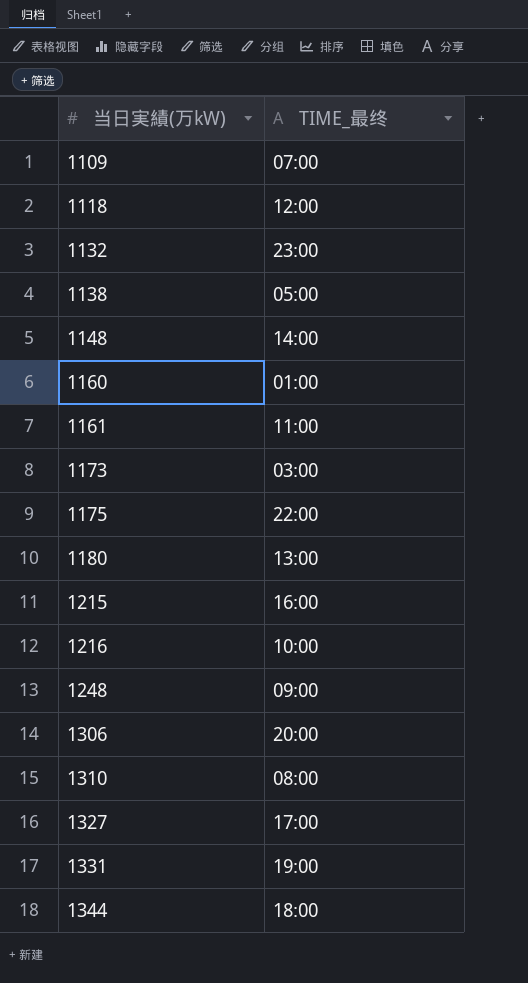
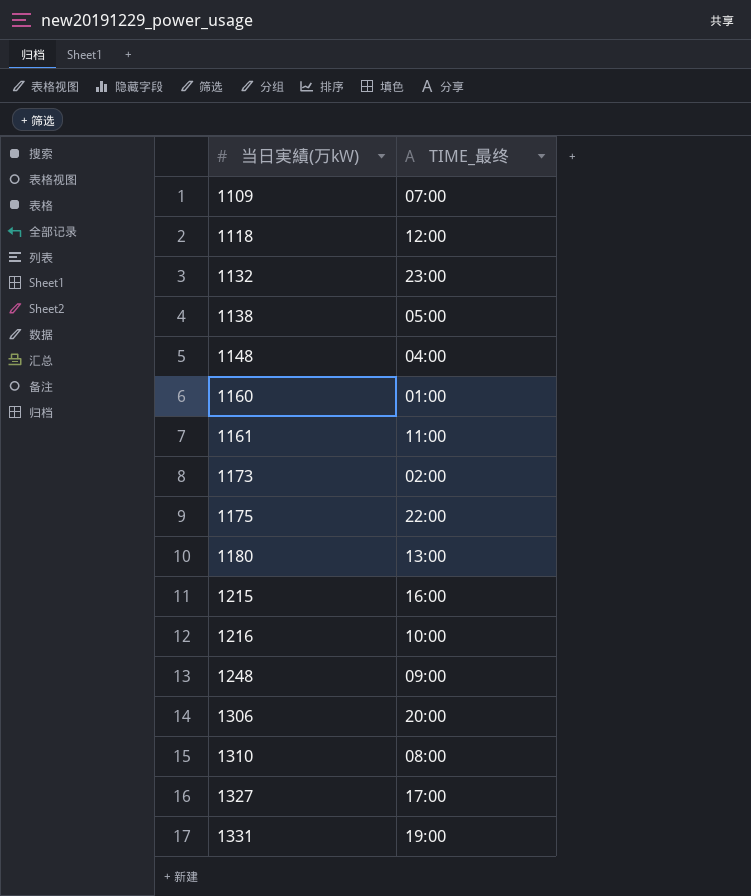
row 1344: 18:00 -> none
1148 | TIME_最终: 14:00 -> 04:00
1173 | TIME_最终: 03:00 -> 02:00

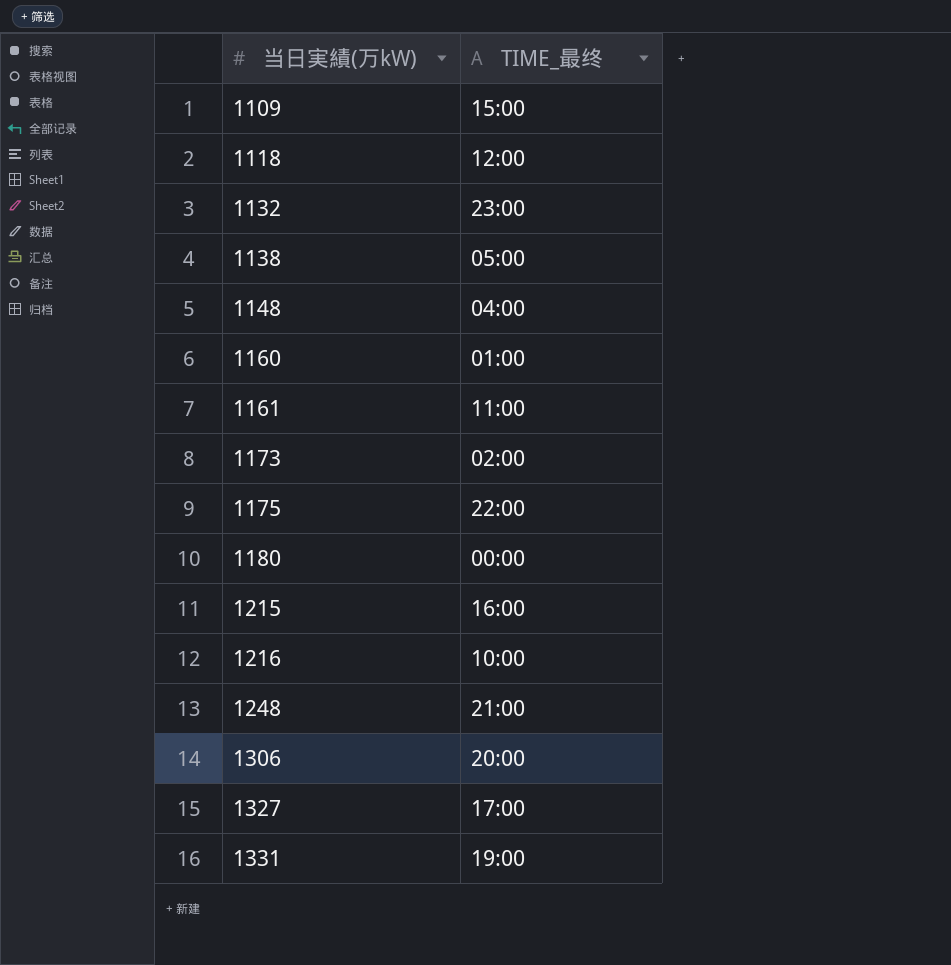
row 1310: 08:00 -> none
1109 | TIME_最终: 07:00 -> 15:00
1180 | TIME_最终: 13:00 -> 00:00
1248 | TIME_最终: 09:00 -> 21:00

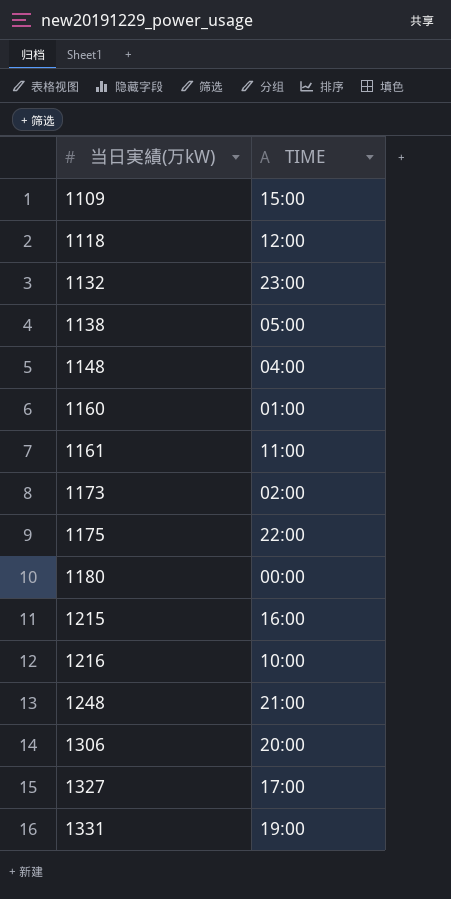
column name: TIME_最终 -> TIME

